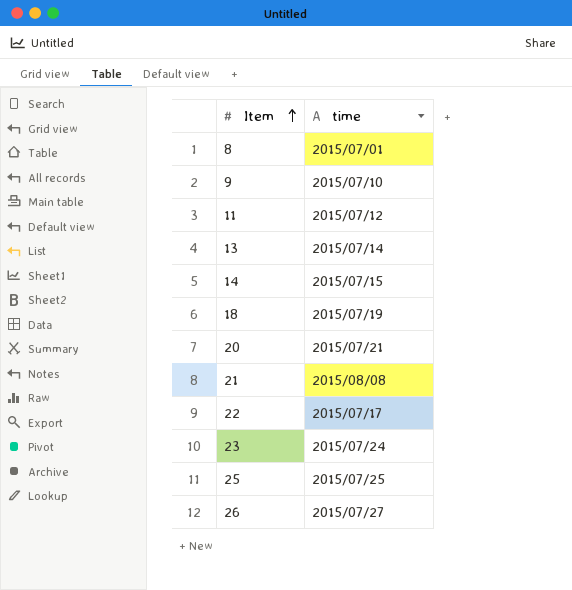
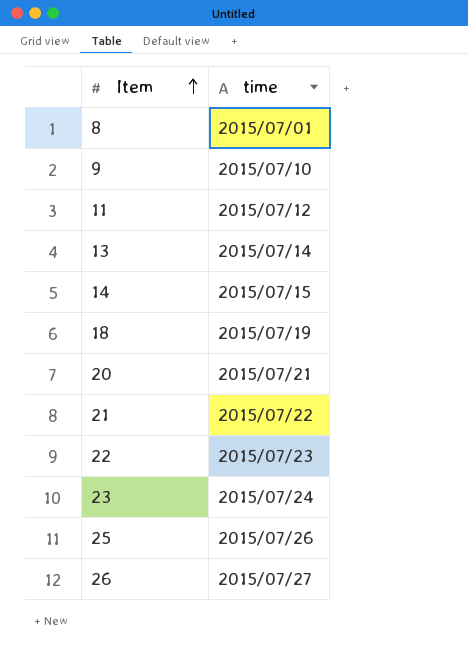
21 | time: 2015/08/08 -> 2015/07/22
22 | time: 2015/07/17 -> 2015/07/23
25 | time: 2015/07/25 -> 2015/07/26

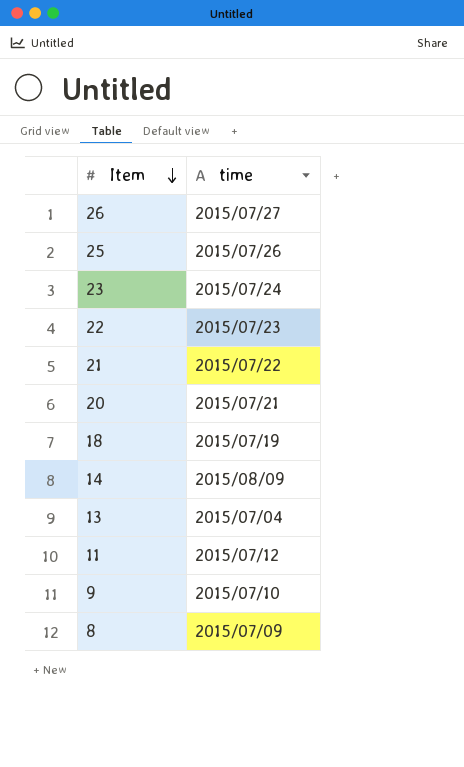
row order: Item ascending -> Item descending
14 | time: 2015/07/15 -> 2015/08/09
13 | time: 2015/07/14 -> 2015/07/04
8 | time: 2015/07/01 -> 2015/07/09

